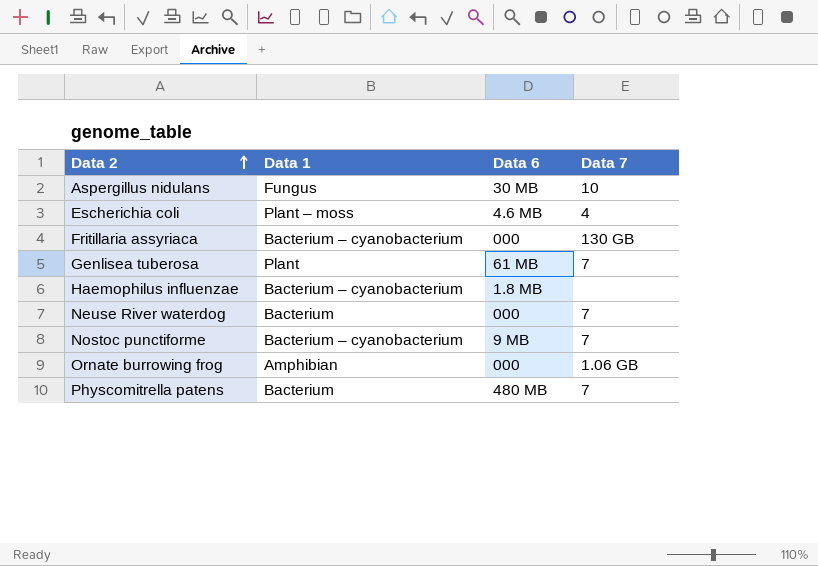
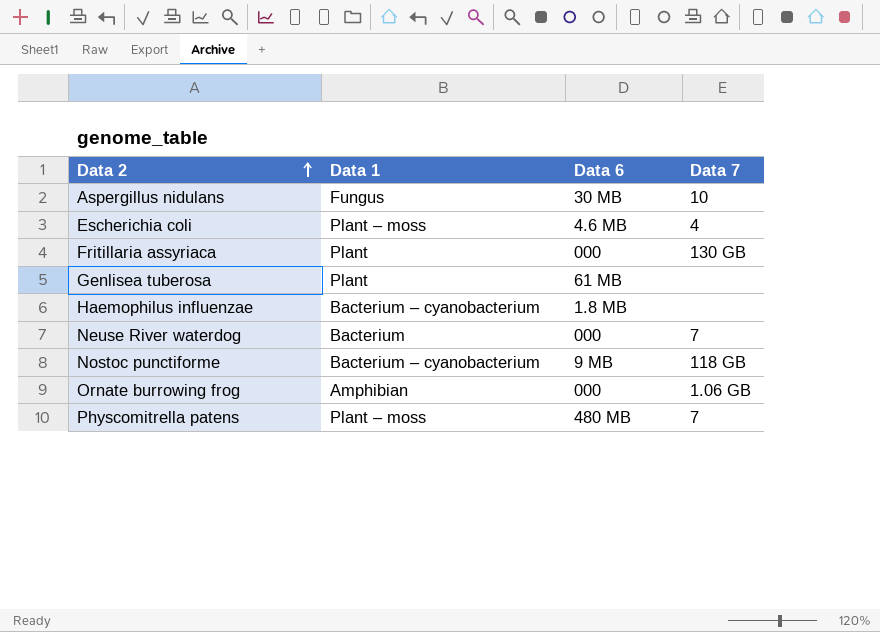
Fritillaria assyriaca | Data 1: Bacterium – cyanobacterium -> Plant
Genlisea tuberosa | Data 7: 7 -> none
Nostoc punctiforme | Data 7: 7 -> 118 GB
Physcomitrella patens | Data 1: Bacterium -> Plant – moss

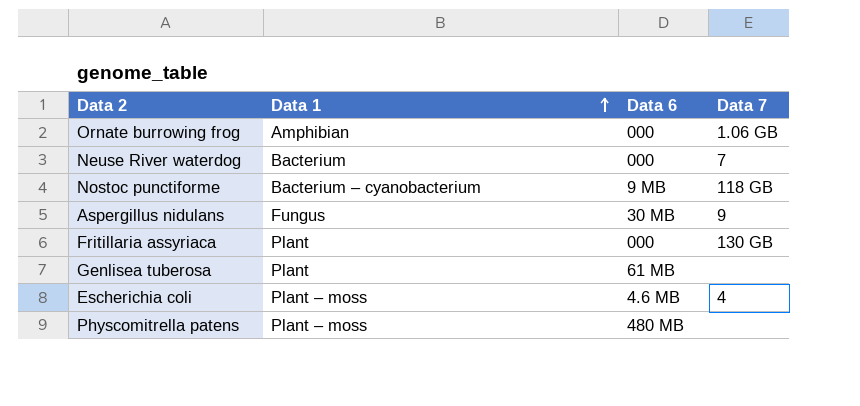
row order: Data 2 ascending -> Data 1 ascending
row Haemophilus influenzae: Bacterium – cyanobacterium | 1.8 MB | none -> none
Aspergillus nidulans | Data 7: 10 -> 9
Physcomitrella patens | Data 7: 7 -> none

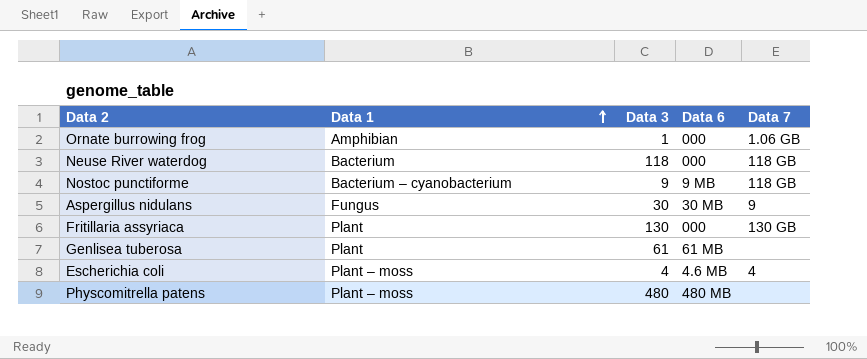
column Data 3 | position: none -> 3
Neuse River waterdog | Data 7: 7 -> 118 GB

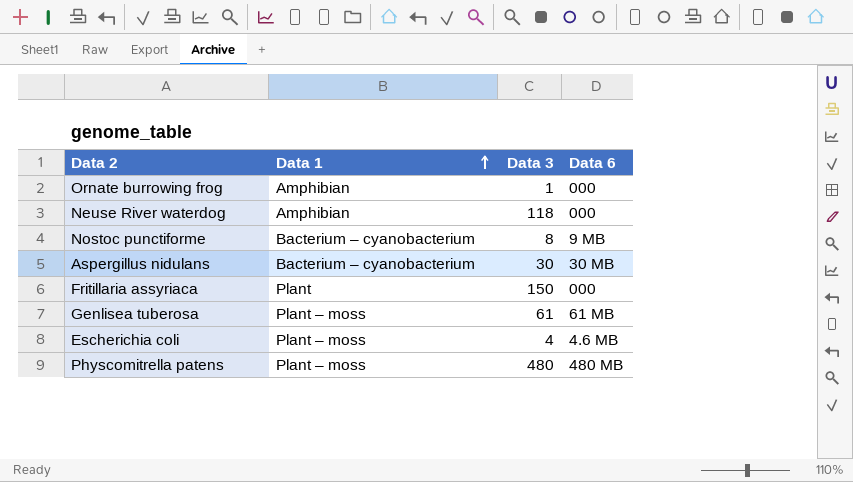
column Data 7 | position: 5 -> none
Neuse River waterdog | Data 1: Bacterium -> Amphibian
Nostoc punctiforme | Data 3: 9 -> 8
Aspergillus nidulans | Data 1: Fungus -> Bacterium – cyanobacterium
Fritillaria assyriaca | Data 3: 130 -> 150
Genlisea tuberosa | Data 1: Plant -> Plant – moss

